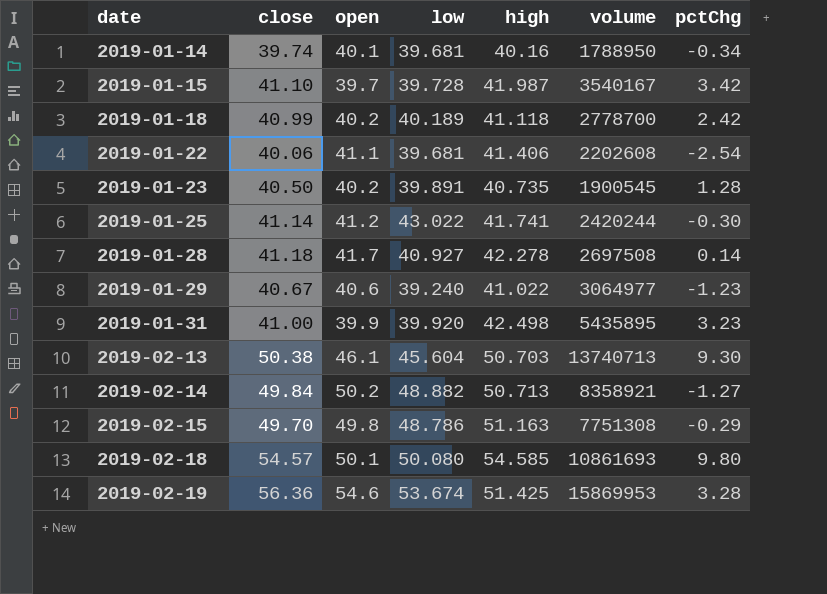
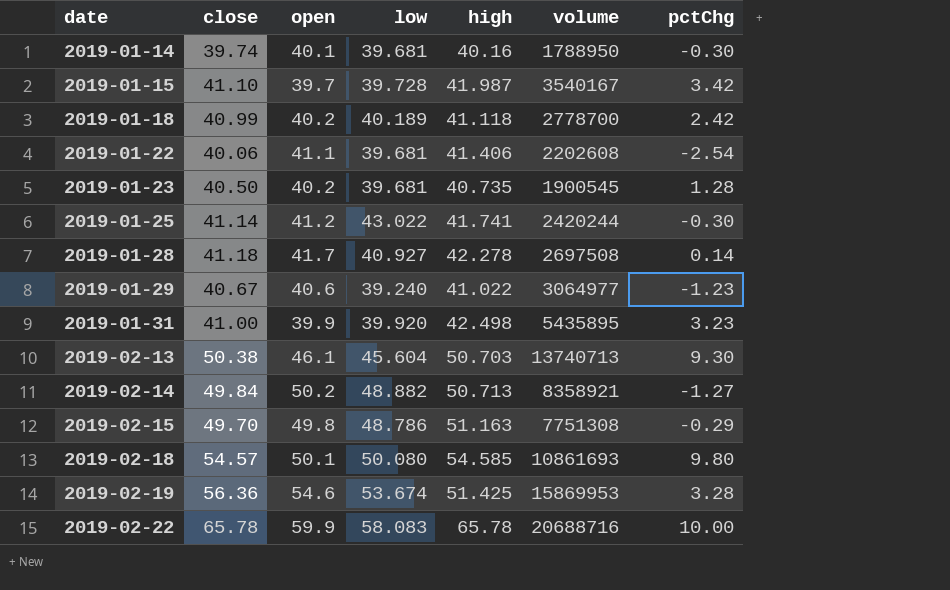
2019-01-14 | pctChg: -0.34 -> -0.30
2019-01-23 | low: 39.891 -> 39.681
row 2019-02-22: none -> 65.78 | 59.9 | 58.083 | 65.78 | 20688716 | 10.00

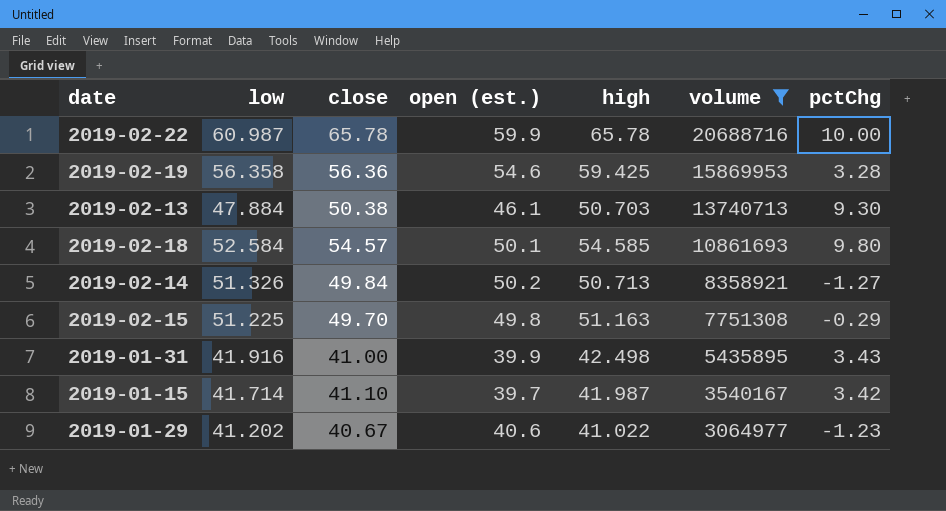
filter: none -> volume >= 3064977
row order: date ascending -> volume descending
column low | position: 4 -> 2
column name: open -> open (est.)
2019-02-22 | low: 58.083 -> 60.987
2019-02-19 | low: 53.674 -> 56.358
2019-02-19 | high: 51.425 -> 59.425
2019-02-13 | low: 45.604 -> 47.884
2019-02-18 | low: 50.080 -> 52.584
2019-02-14 | low: 48.882 -> 51.326
2019-02-15 | low: 48.786 -> 51.225
2019-01-31 | low: 39.920 -> 41.916
2019-01-31 | pctChg: 3.23 -> 3.43
2019-01-15 | low: 39.728 -> 41.714
2019-01-29 | low: 39.240 -> 41.202

